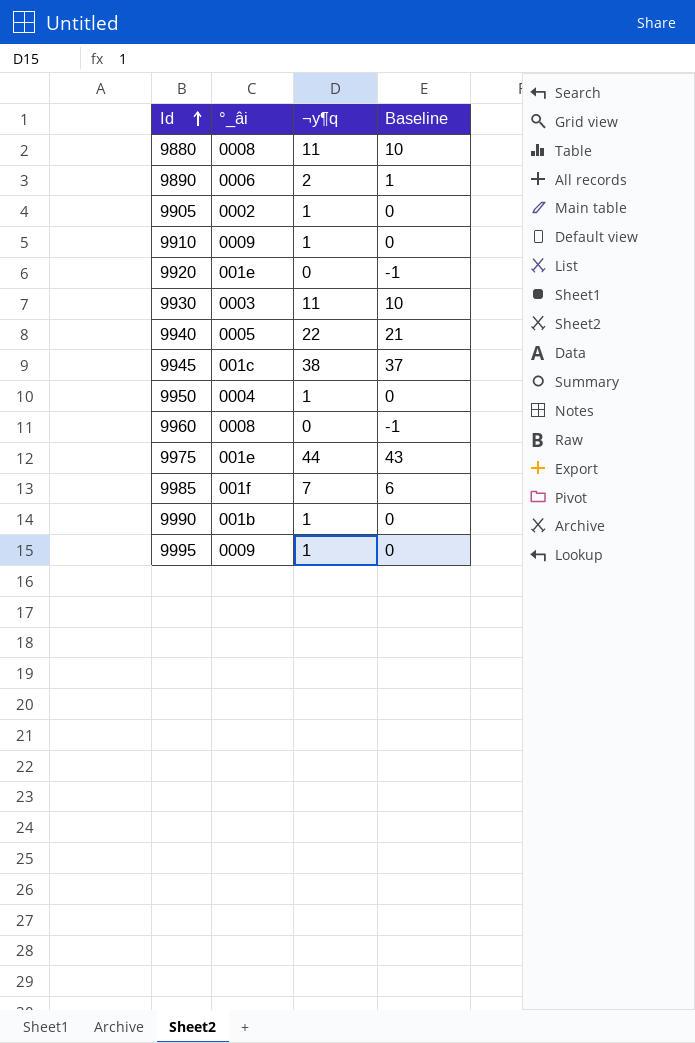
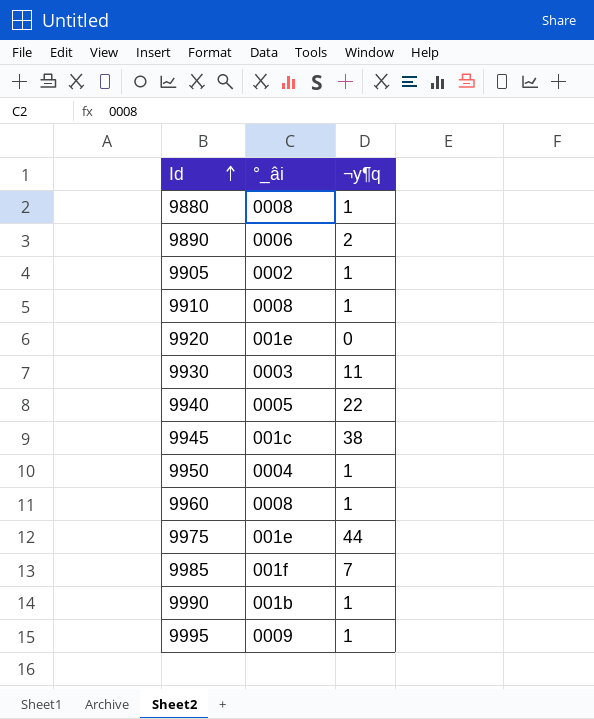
column Baseline | formula: [¬y¶q] - 1 -> none
9880 | ¬y¶q: 11 -> 1
9910 | °_âi: 0009 -> 0008
9960 | ¬y¶q: 0 -> 1

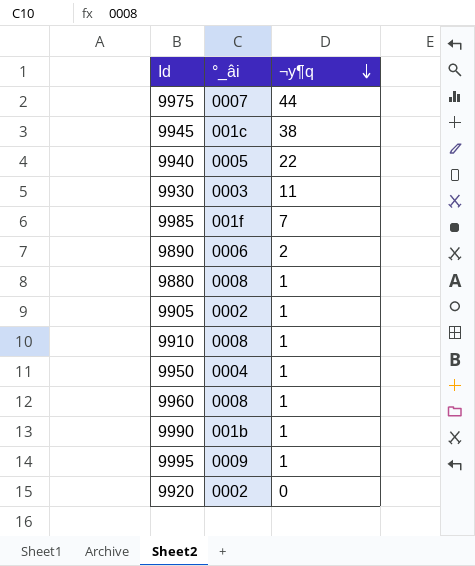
row order: Id ascending -> ¬y¶q descending
9975 | °_âi: 001e -> 0007
9920 | °_âi: 001e -> 0002

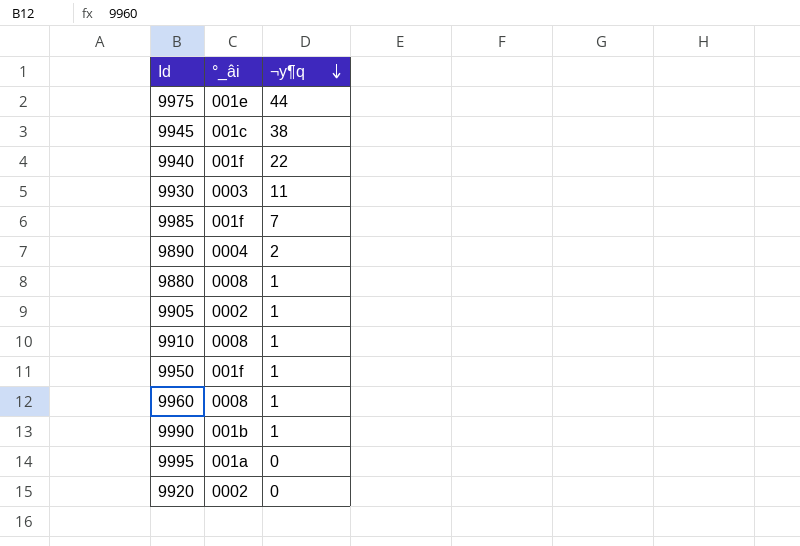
9975 | °_âi: 0007 -> 001e
9940 | °_âi: 0005 -> 001f
9890 | °_âi: 0006 -> 0004
9950 | °_âi: 0004 -> 001f
9995 | °_âi: 0009 -> 001a
9995 | ¬y¶q: 1 -> 0

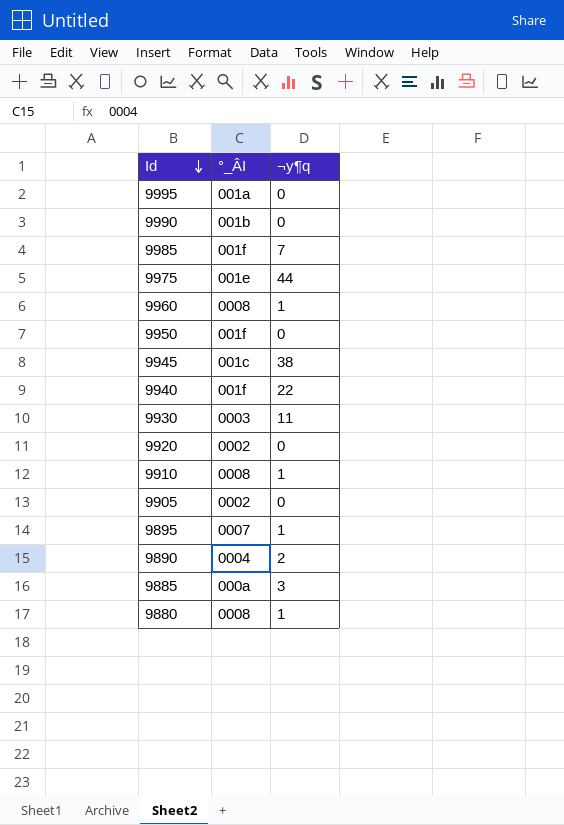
row order: ¬y¶q descending -> Id descending
column name: °_âi -> °_ÂI
9990 | ¬y¶q: 1 -> 0
9950 | ¬y¶q: 1 -> 0
9905 | ¬y¶q: 1 -> 0
row 9895: none -> 0007 | 1
row 9885: none -> 000a | 3

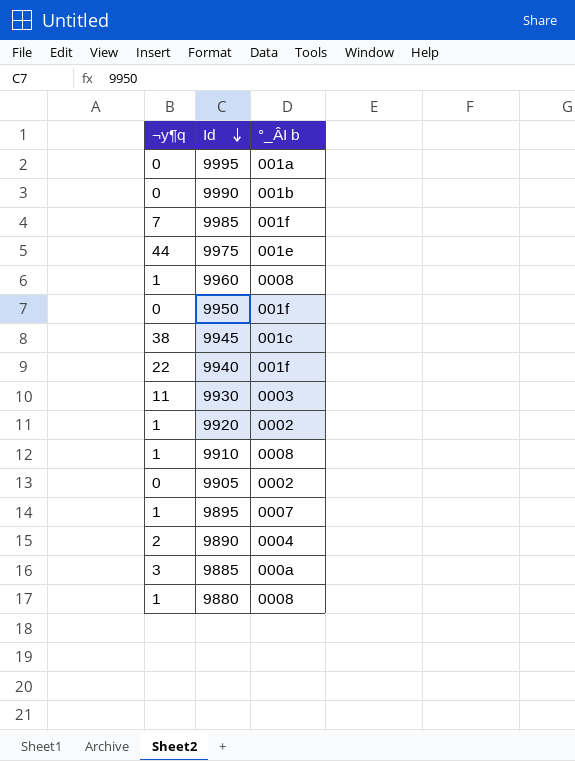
column ¬y¶q | position: 3 -> 1
column name: °_ÂI -> °_ÂI b
9920 | ¬y¶q: 0 -> 1

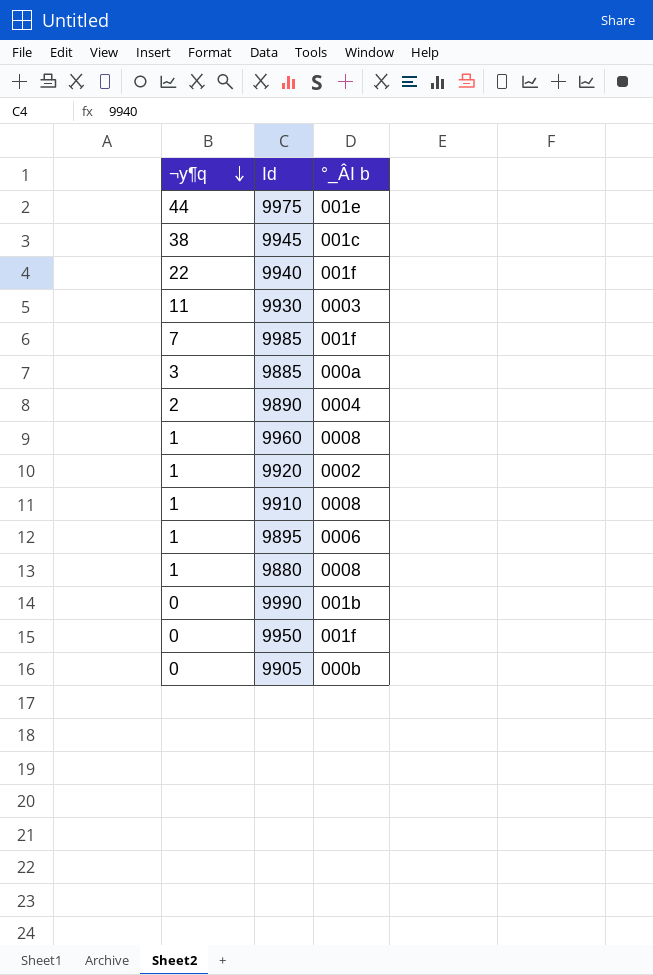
row order: Id descending -> ¬y¶q descending
row 9995: 0 | 001a -> none
9895 | °_ÂI b: 0007 -> 0006
9905 | °_ÂI b: 0002 -> 000b

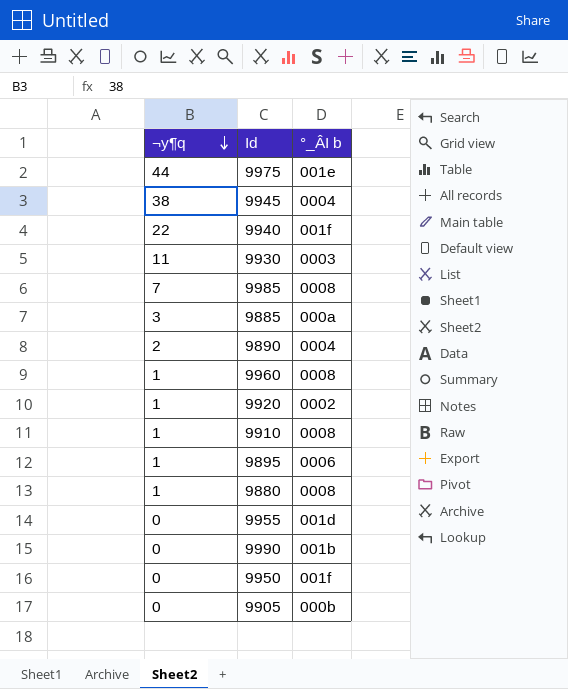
9945 | °_ÂI b: 001c -> 0004
9985 | °_ÂI b: 001f -> 0008
row 9955: none -> 0 | 001d

